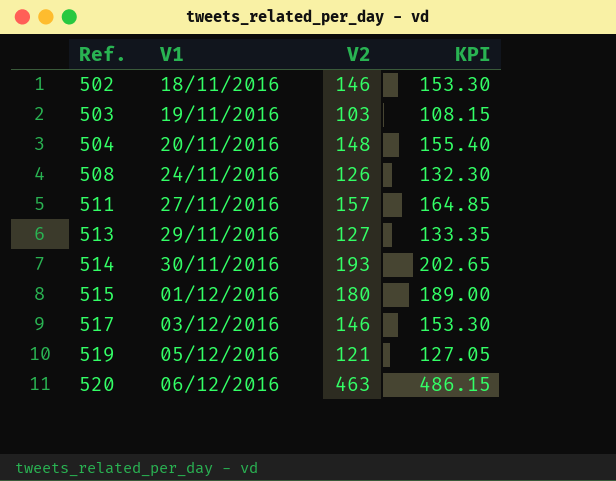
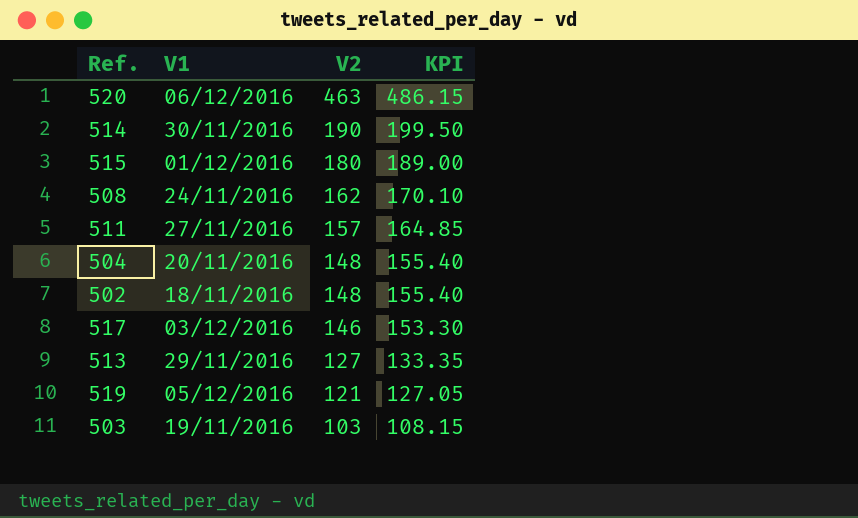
row order: Ref. ascending -> V2 descending
514 | V2: 193 -> 190
514 | KPI: 202.65 -> 199.50
508 | V2: 126 -> 162
508 | KPI: 132.30 -> 170.10
502 | V2: 146 -> 148
502 | KPI: 153.30 -> 155.40

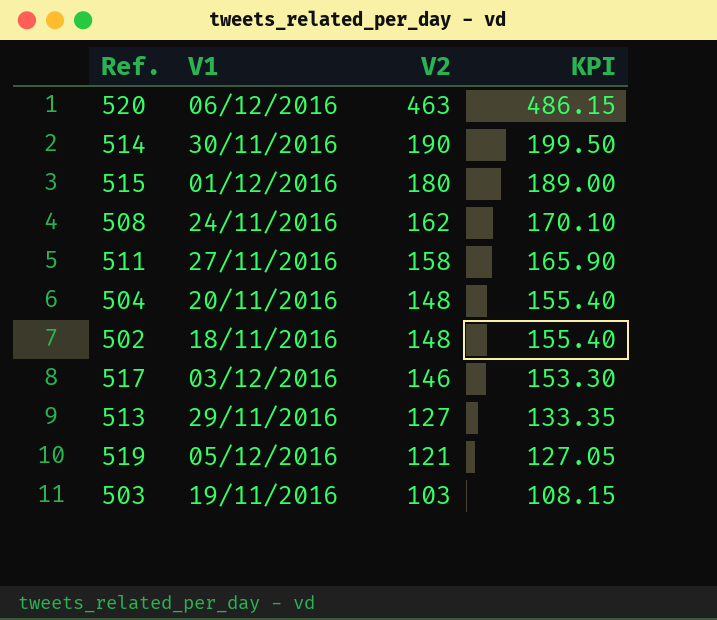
511 | V2: 157 -> 158
511 | KPI: 164.85 -> 165.90

